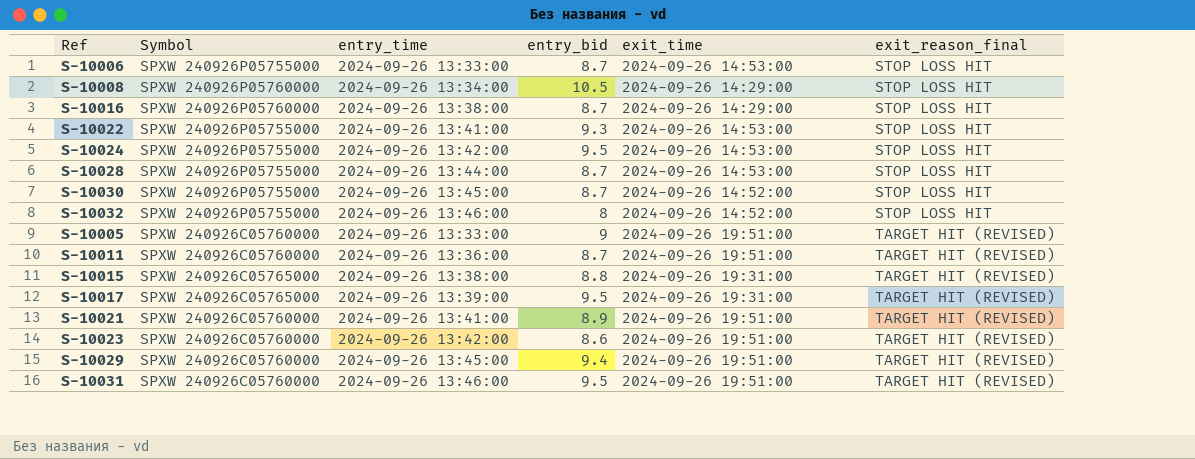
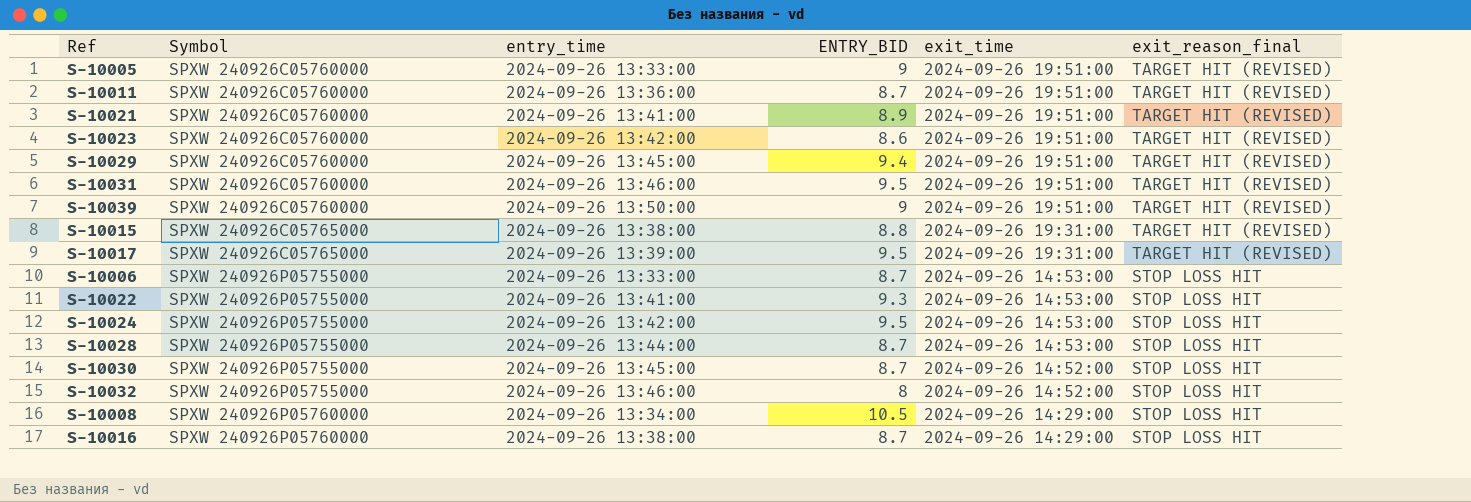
row order: exit_reason_final ascending -> Symbol ascending
column name: entry_bid -> ENTRY_BID
row S-10039: none -> SPXW 240926C05760000 | 2024-09-26 13:50:00 | 9 | 2024-09-26 19:51:00 | TARGET HIT (REVISED)

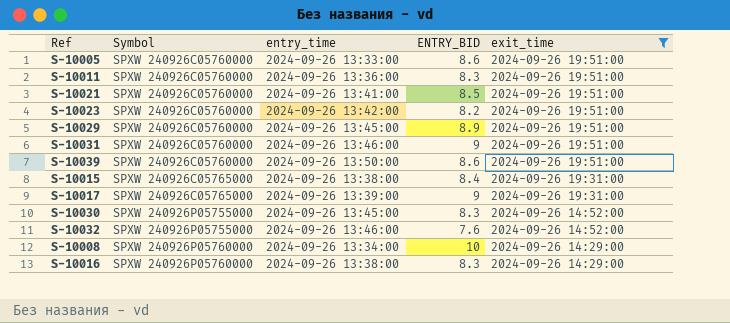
filter: none -> exit_time != 2024-09-26 14:53:00
column exit_reason_final | position: 6 -> none
S-10005 | ENTRY_BID: 9 -> 8.6
S-10011 | ENTRY_BID: 8.7 -> 8.3
S-10021 | ENTRY_BID: 8.9 -> 8.5
S-10023 | ENTRY_BID: 8.6 -> 8.2
S-10029 | ENTRY_BID: 9.4 -> 8.9
S-10031 | ENTRY_BID: 9.5 -> 9
S-10039 | ENTRY_BID: 9 -> 8.6
S-10015 | ENTRY_BID: 8.8 -> 8.4
S-10017 | ENTRY_BID: 9.5 -> 9
S-10030 | ENTRY_BID: 8.7 -> 8.3
S-10032 | ENTRY_BID: 8 -> 7.6
S-10008 | ENTRY_BID: 10.5 -> 10
S-10016 | ENTRY_BID: 8.7 -> 8.3

